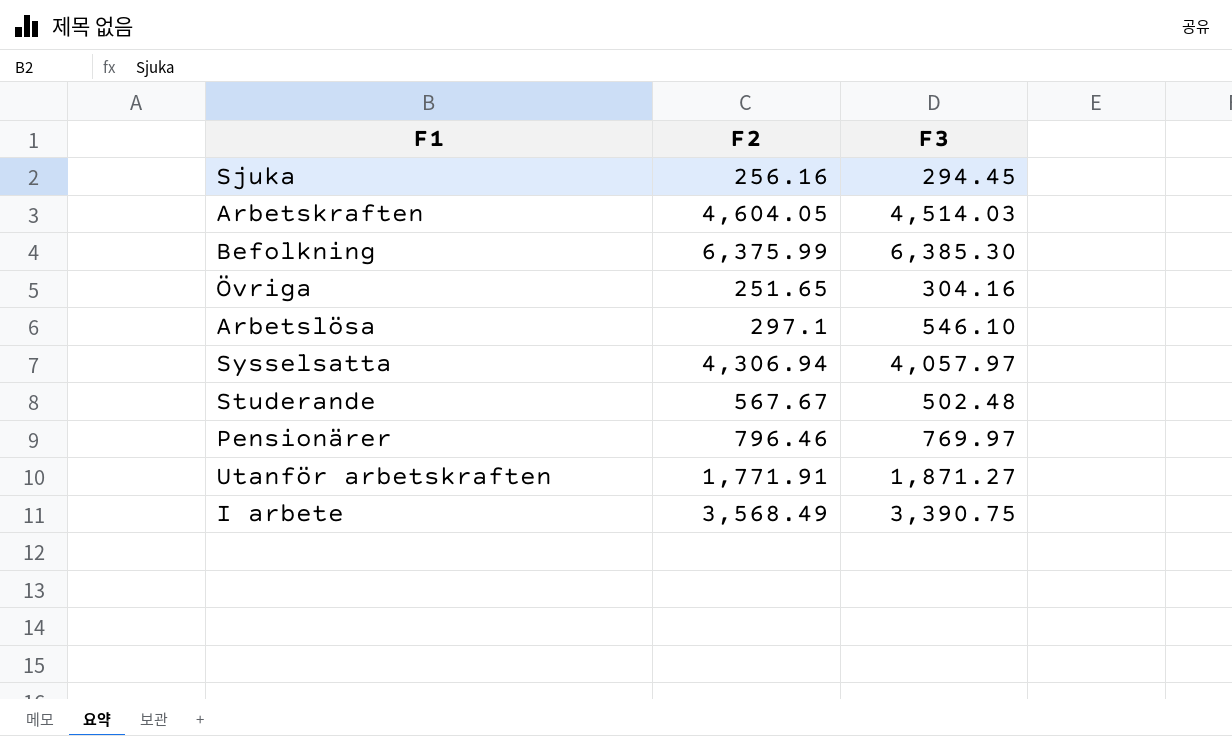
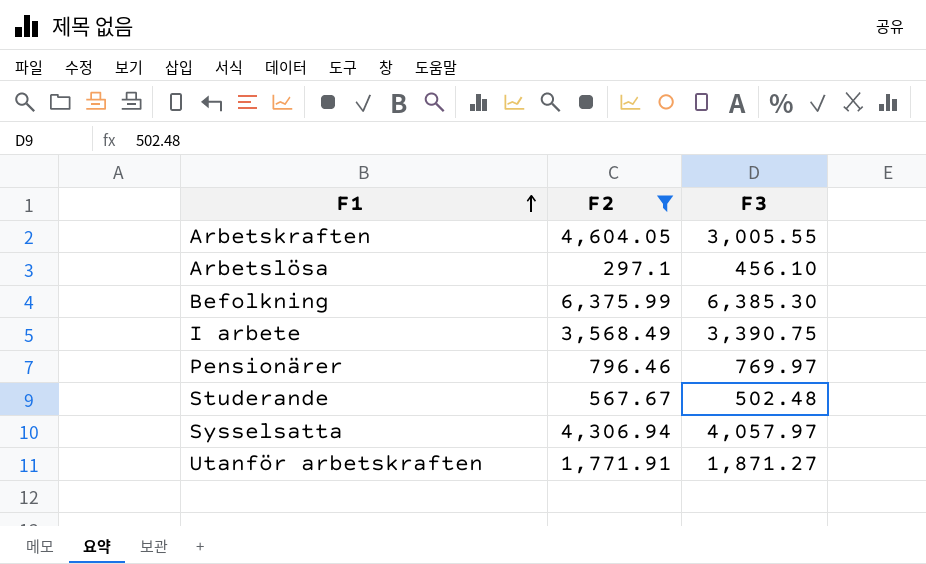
filter: none -> F2 >= 297.1
row order: none -> F1 ascending
Arbetskraften | F3: 4,514.03 -> 3,005.55
Arbetslösa | F3: 546.10 -> 456.10

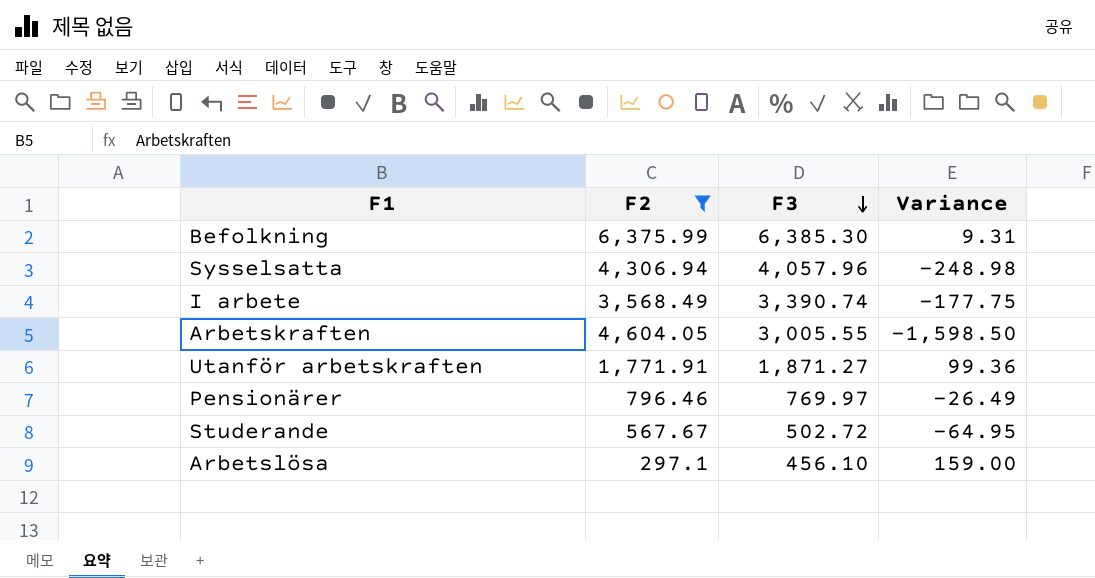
row order: F1 ascending -> F3 descending
column Variance | formula: none -> [F3] - [F2]
Sysselsatta | F3: 4,057.97 -> 4,057.96
I arbete | F3: 3,390.75 -> 3,390.74
Studerande | F3: 502.48 -> 502.72

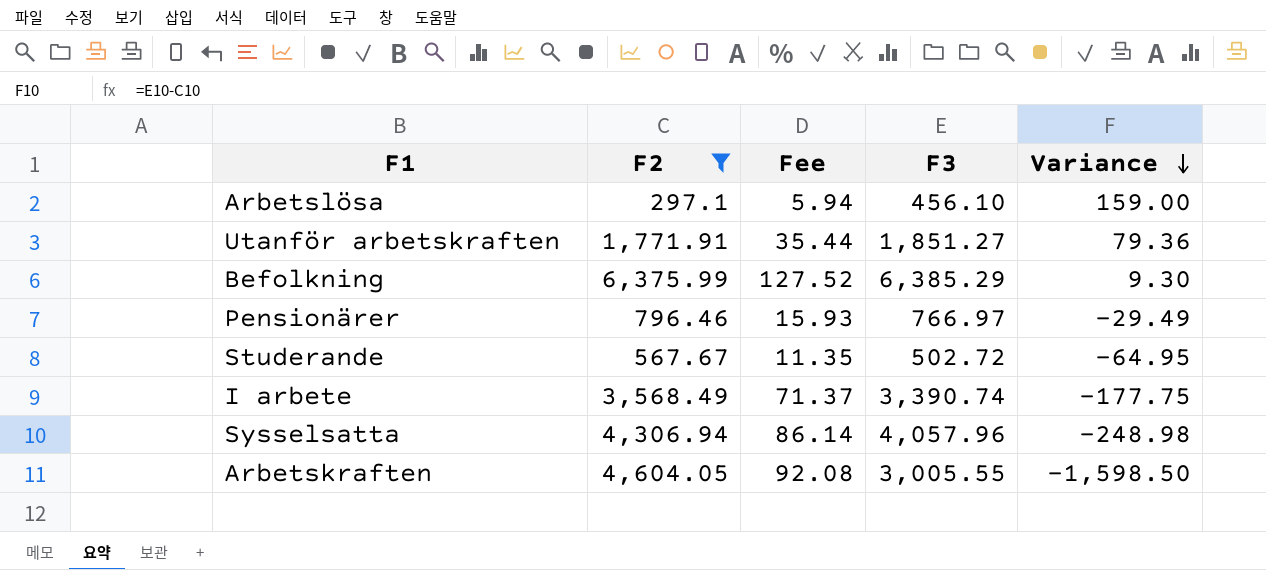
row order: F3 descending -> Variance descending
column Fee | formula: none -> [F2] * 0.02
Utanför arbetskraften | F3: 1,871.27 -> 1,851.27
Utanför arbetskraften | Variance: 99.36 -> 79.36
Befolkning | F3: 6,385.30 -> 6,385.29
Befolkning | Variance: 9.31 -> 9.30
Pensionärer | F3: 769.97 -> 766.97
Pensionärer | Variance: -26.49 -> -29.49

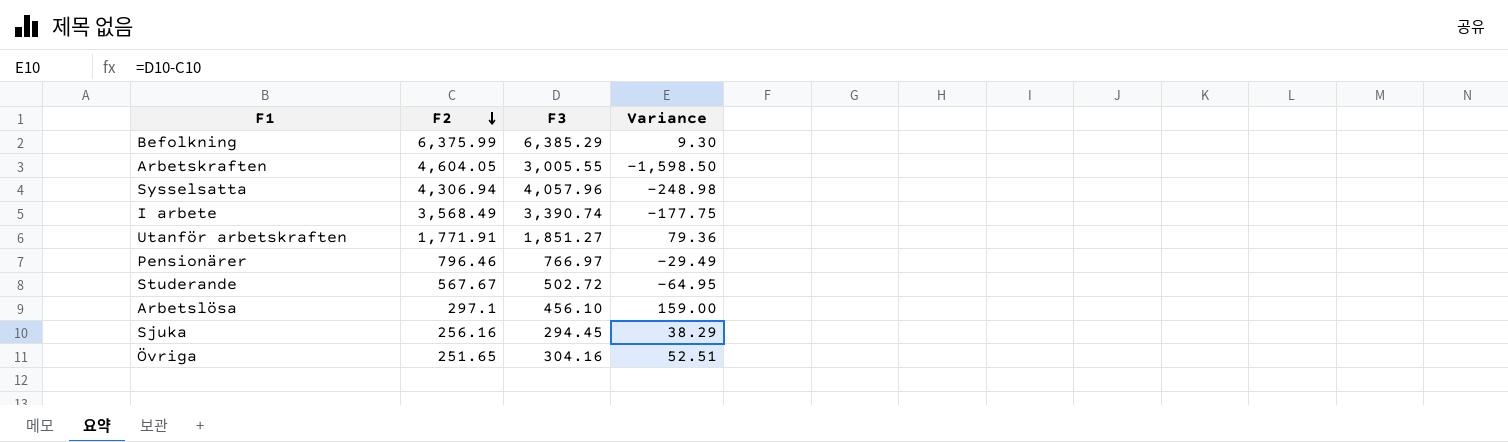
filter: F2 >= 297.1 -> none
row order: Variance descending -> F2 descending
column Fee | formula: [F2] * 0.02 -> none

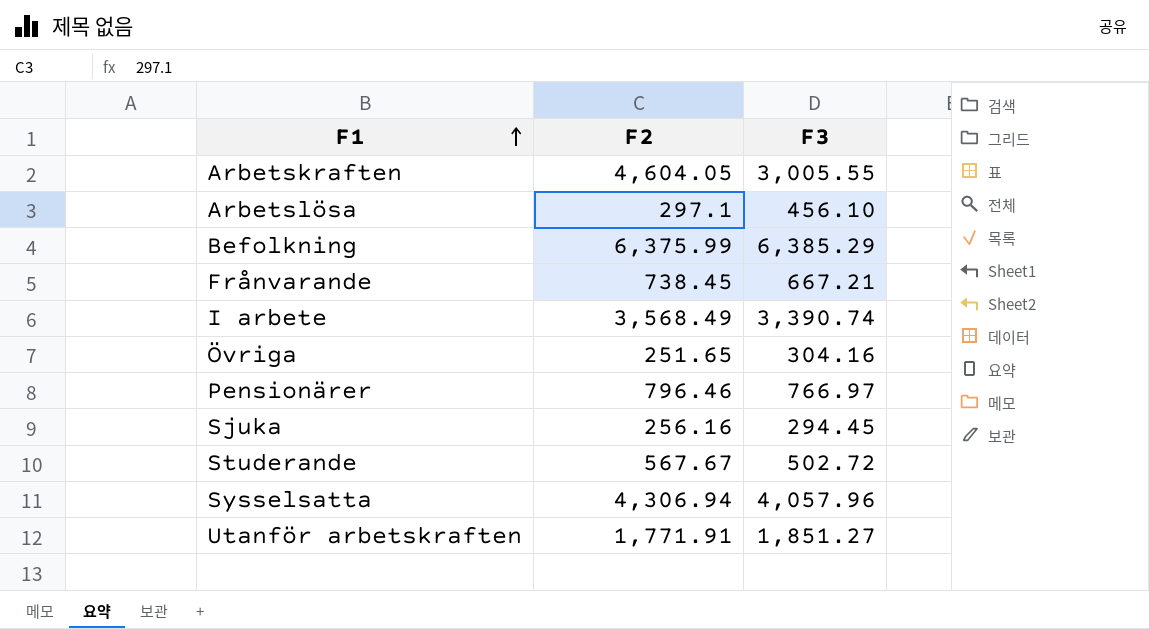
row order: F2 descending -> F1 ascending
column Variance | formula: [F3] - [F2] -> none
row Frånvarande: none -> 738.45 | 667.21

